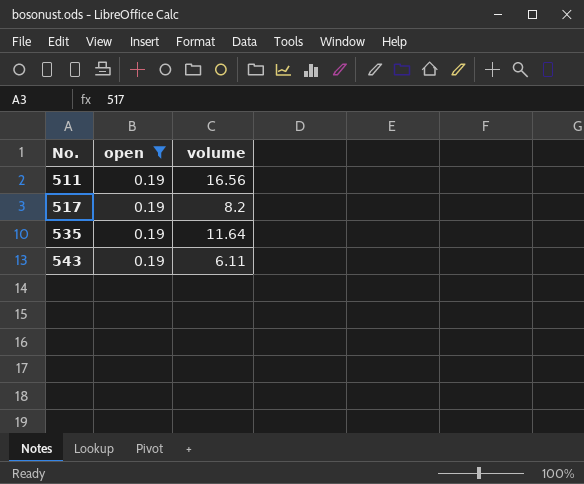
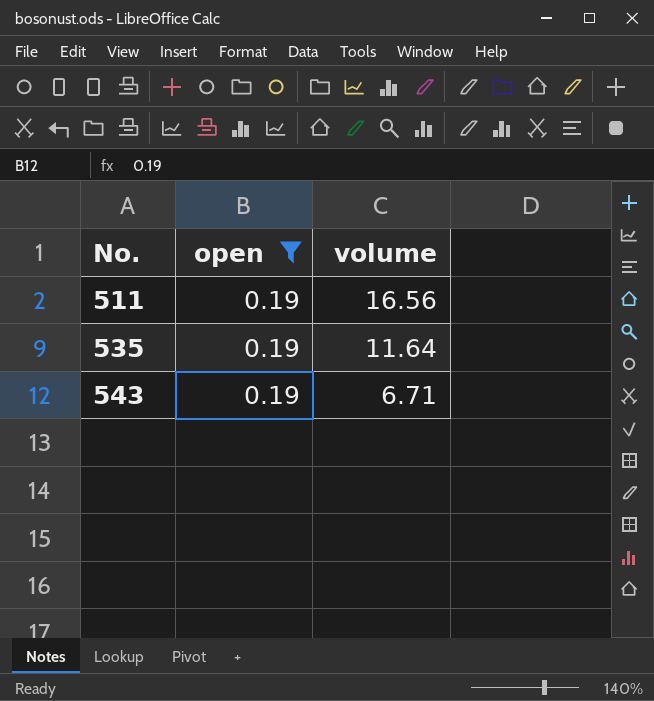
row 517: 0.19 | 8.2 -> none
543 | volume: 6.11 -> 6.71

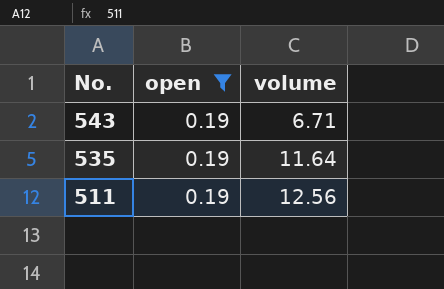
row order: No. ascending -> No. descending
511 | volume: 16.56 -> 12.56

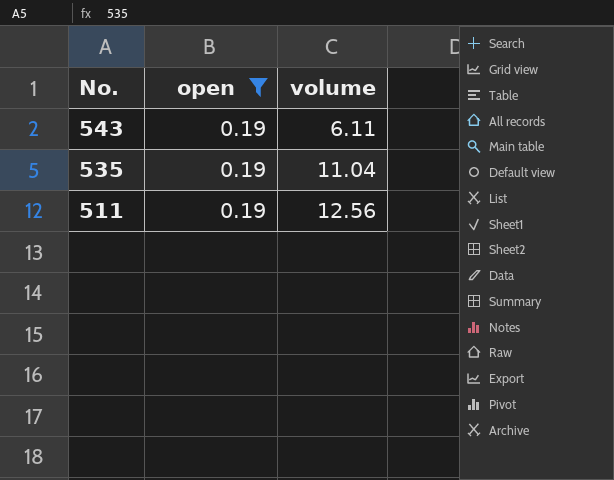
543 | volume: 6.71 -> 6.11
535 | volume: 11.64 -> 11.04

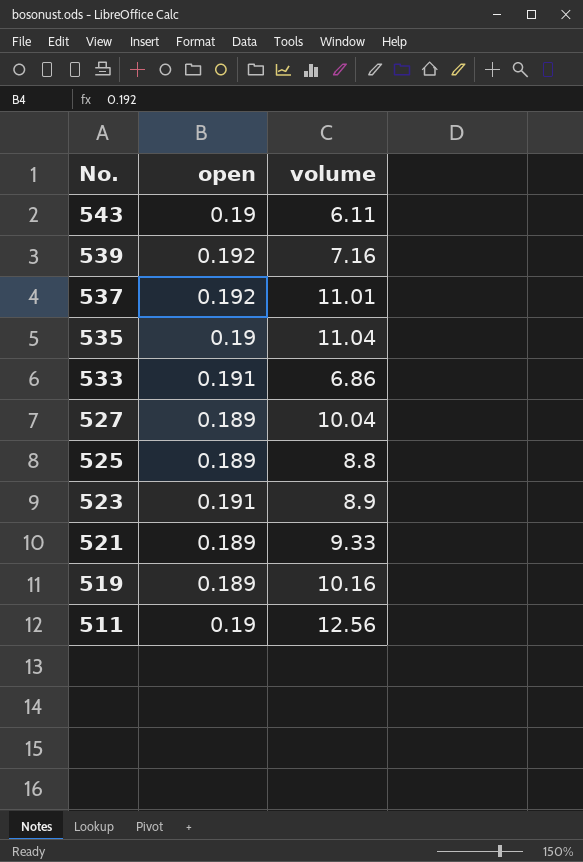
filter: open = 0.19 -> none

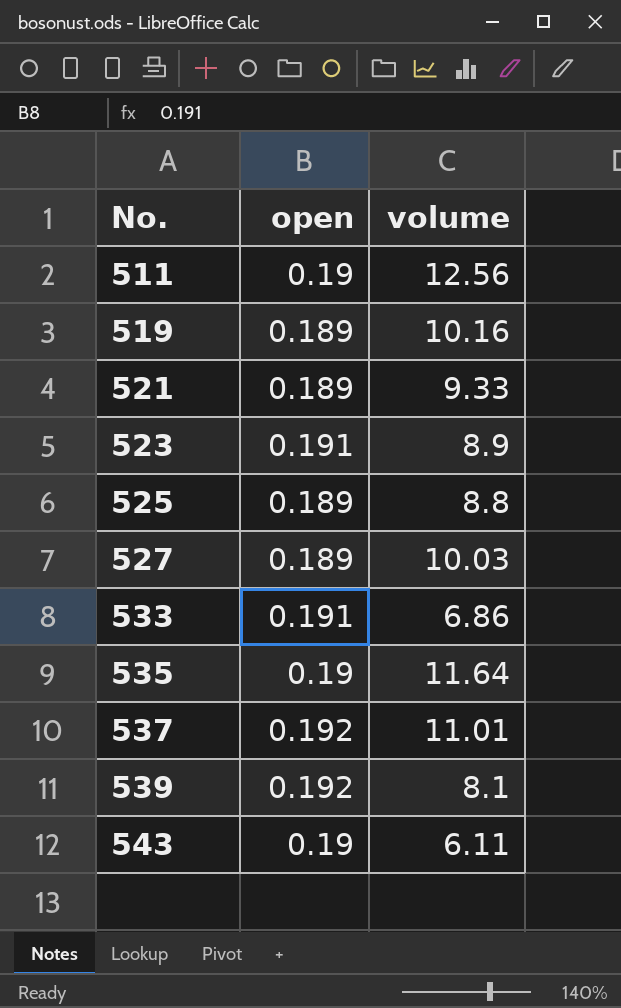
row order: No. descending -> No. ascending
527 | volume: 10.04 -> 10.03
535 | volume: 11.04 -> 11.64
539 | volume: 7.16 -> 8.1

